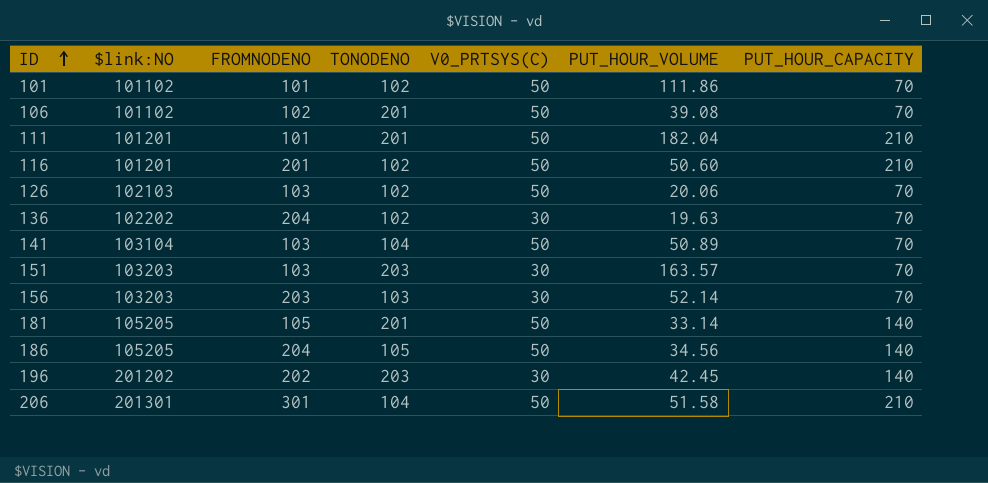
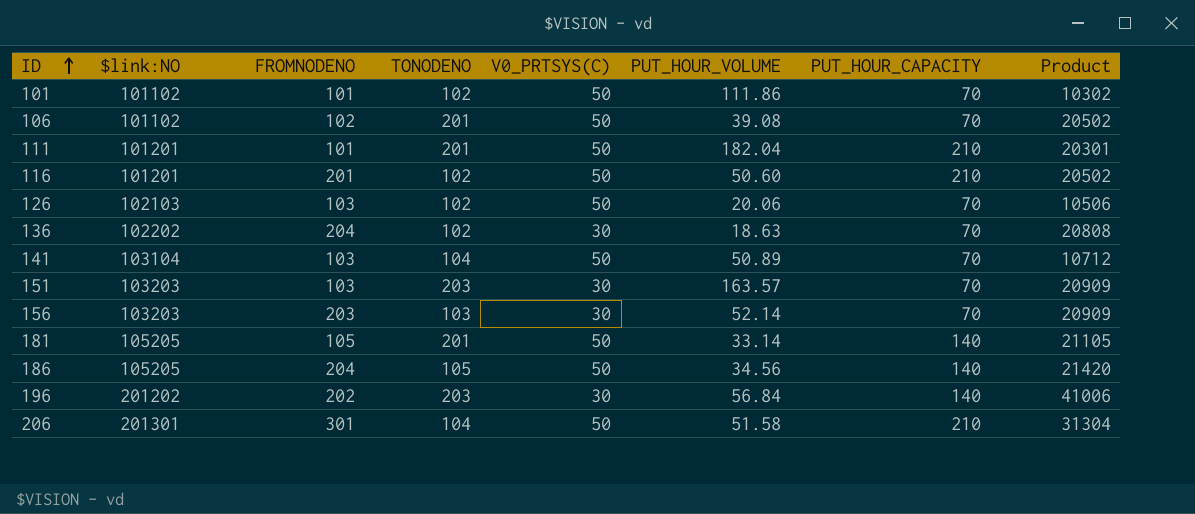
column Product | formula: none -> [FROMNODENO] * [TONODENO]
136 | PUT_HOUR_VOLUME: 19.63 -> 18.63
196 | PUT_HOUR_VOLUME: 42.45 -> 56.84

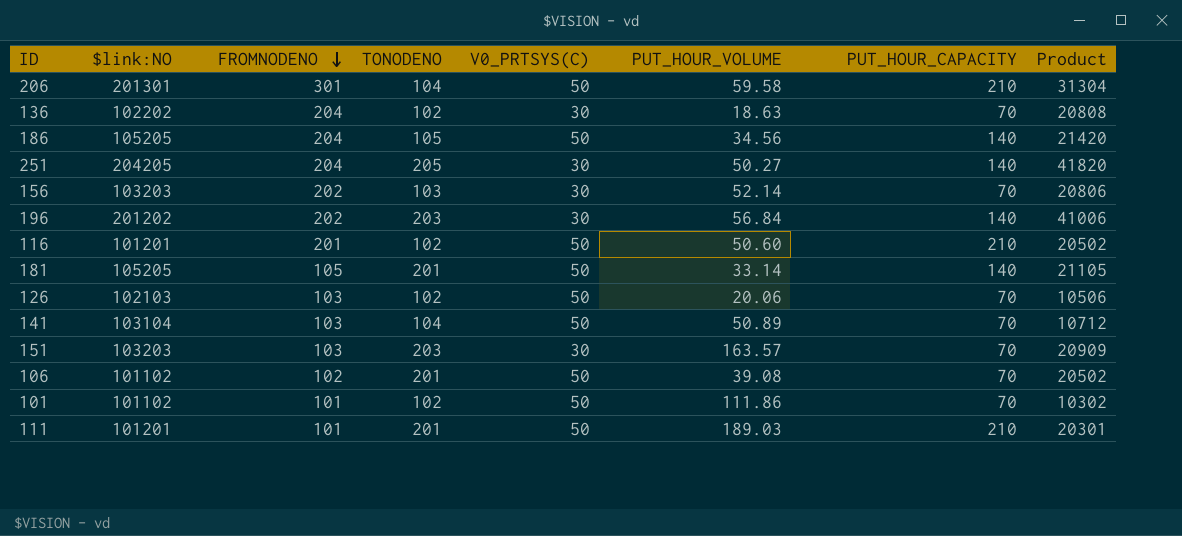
row order: ID ascending -> FROMNODENO descending
206 | PUT_HOUR_VOLUME: 51.58 -> 59.58
row 251: none -> 204205 | 204 | 205 | 30 | 50.27 | 140 | 41820
156 | FROMNODENO: 203 -> 202
156 | Product: 20909 -> 20806
111 | PUT_HOUR_VOLUME: 182.04 -> 189.03

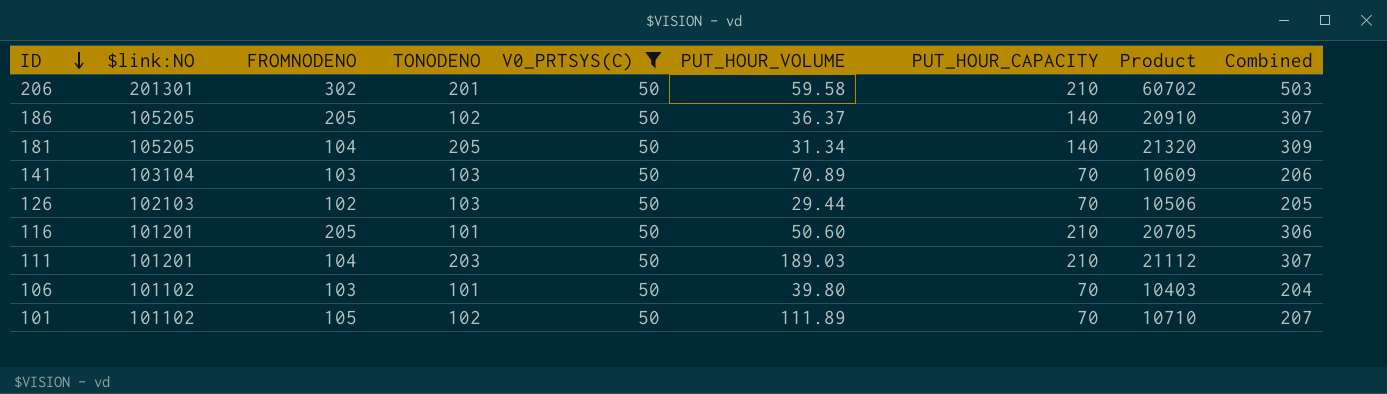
filter: none -> V0_PRTSYS(C) = 50
row order: FROMNODENO descending -> ID descending
column Combined | formula: none -> [FROMNODENO] + [TONODENO]
206 | FROMNODENO: 301 -> 302
206 | TONODENO: 104 -> 201
206 | Product: 31304 -> 60702
186 | FROMNODENO: 204 -> 205
186 | TONODENO: 105 -> 102
186 | PUT_HOUR_VOLUME: 34.56 -> 36.37
186 | Product: 21420 -> 20910
181 | FROMNODENO: 105 -> 104
181 | TONODENO: 201 -> 205
181 | PUT_HOUR_VOLUME: 33.14 -> 31.34
181 | Product: 21105 -> 21320
141 | TONODENO: 104 -> 103
141 | PUT_HOUR_VOLUME: 50.89 -> 70.89
141 | Product: 10712 -> 10609
126 | FROMNODENO: 103 -> 102
126 | TONODENO: 102 -> 103
126 | PUT_HOUR_VOLUME: 20.06 -> 29.44
116 | FROMNODENO: 201 -> 205
116 | TONODENO: 102 -> 101
116 | Product: 20502 -> 20705
111 | FROMNODENO: 101 -> 104
111 | TONODENO: 201 -> 203
111 | Product: 20301 -> 21112
106 | FROMNODENO: 102 -> 103
106 | TONODENO: 201 -> 101
106 | PUT_HOUR_VOLUME: 39.08 -> 39.80
106 | Product: 20502 -> 10403
101 | FROMNODENO: 101 -> 105
101 | PUT_HOUR_VOLUME: 111.86 -> 111.89
101 | Product: 10302 -> 10710

